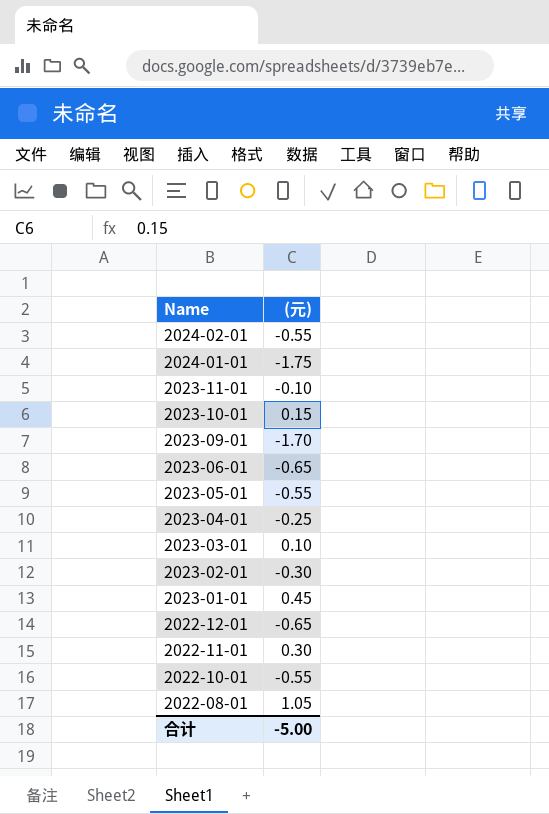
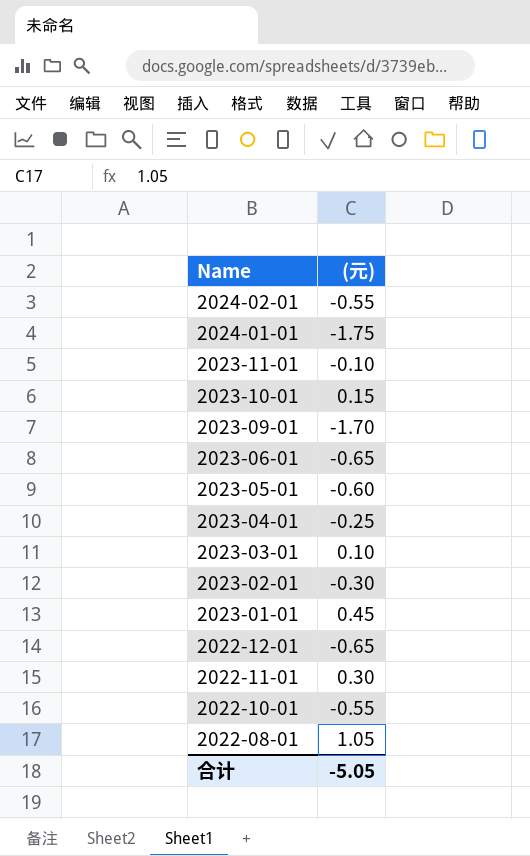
2023-05-01 | (元): -0.55 -> -0.60
合计 | (元): -5.00 -> -5.05

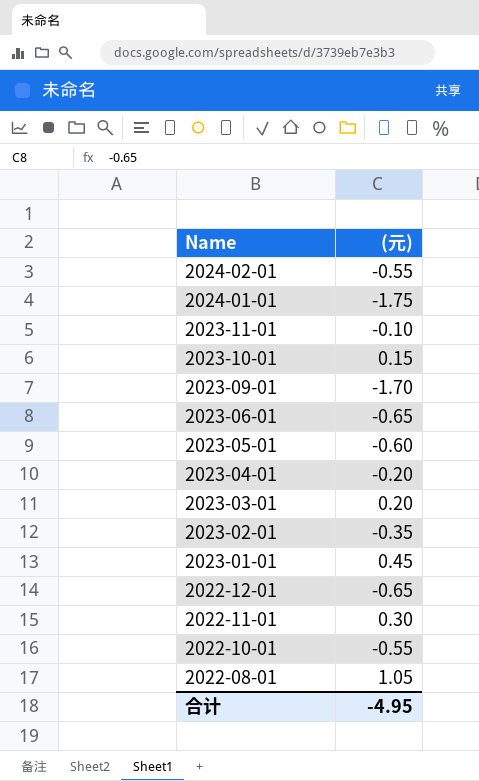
2023-04-01 | (元): -0.25 -> -0.20
2023-03-01 | (元): 0.10 -> 0.20
2023-02-01 | (元): -0.30 -> -0.35
合计 | (元): -5.05 -> -4.95

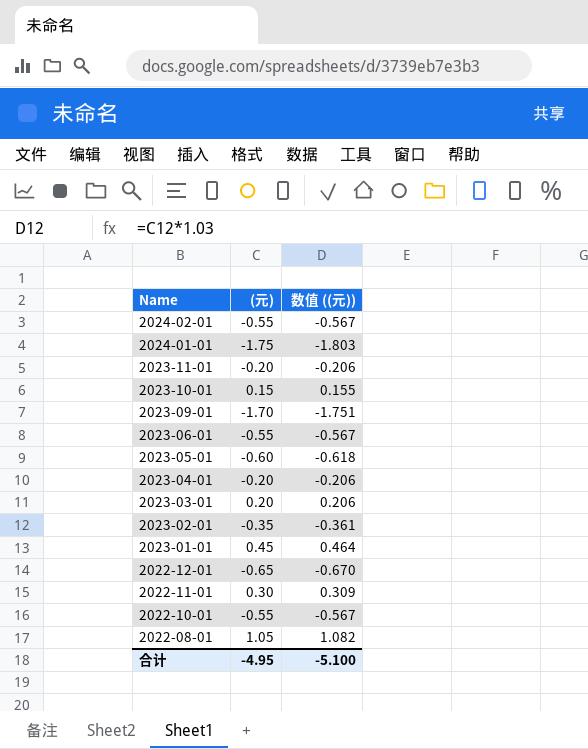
column 数值 ((元)) | formula: none -> [(元)] * 1.03
2023-11-01 | (元): -0.10 -> -0.20
2023-06-01 | (元): -0.65 -> -0.55

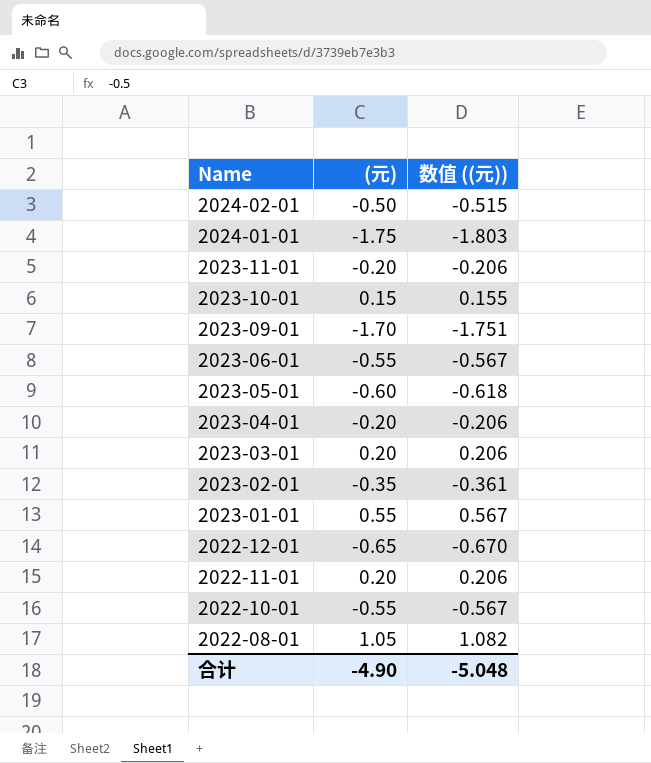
2024-02-01 | (元): -0.55 -> -0.50
2024-02-01 | 数值 ((元)): -0.567 -> -0.515
2023-01-01 | (元): 0.45 -> 0.55
2023-01-01 | 数值 ((元)): 0.464 -> 0.567
2022-11-01 | (元): 0.30 -> 0.20
2022-11-01 | 数值 ((元)): 0.309 -> 0.206
合计 | (元): -4.95 -> -4.90
合计 | 数值 ((元)): -5.100 -> -5.048

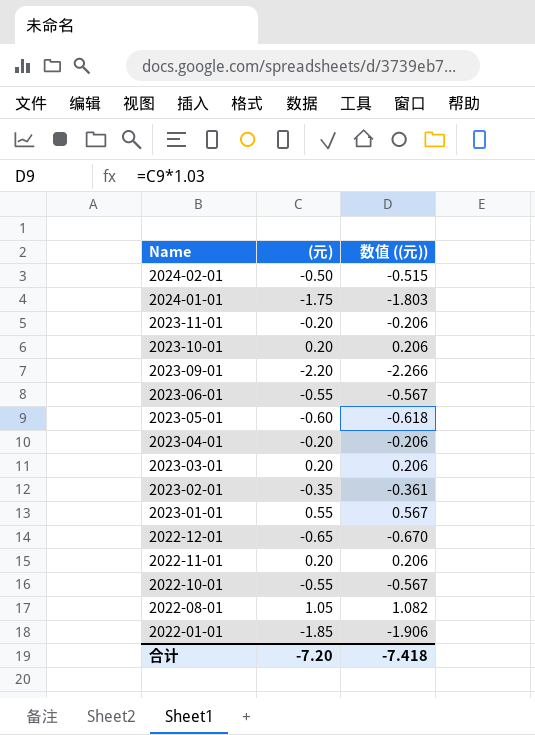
2023-10-01 | (元): 0.15 -> 0.20
2023-10-01 | 数值 ((元)): 0.155 -> 0.206
2023-09-01 | (元): -1.70 -> -2.20
2023-09-01 | 数值 ((元)): -1.751 -> -2.266
row 2022-01-01: none -> -1.85 | -1.906
合计 | (元): -4.90 -> -7.20
合计 | 数值 ((元)): -5.048 -> -7.418

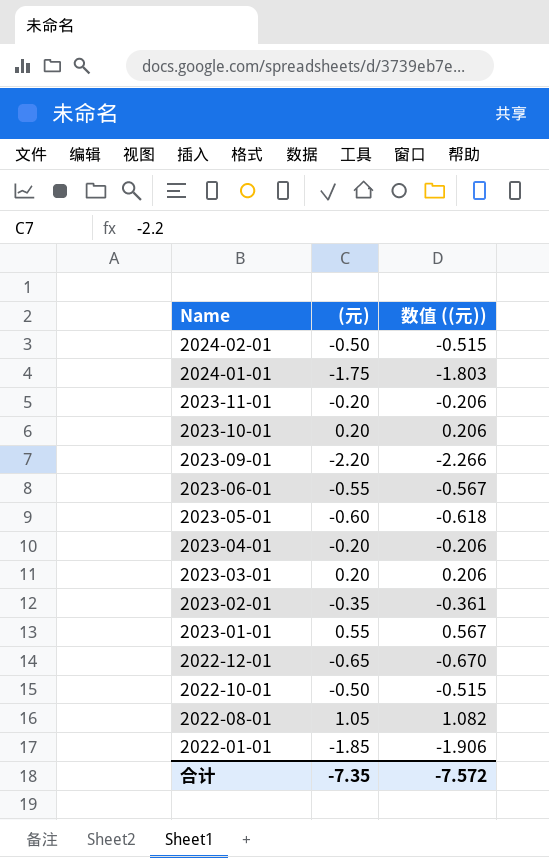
row 2022-11-01: 0.20 | 0.206 -> none
2022-10-01 | (元): -0.55 -> -0.50
2022-10-01 | 数值 ((元)): -0.567 -> -0.515
合计 | (元): -7.20 -> -7.35
合计 | 数值 ((元)): -7.418 -> -7.572

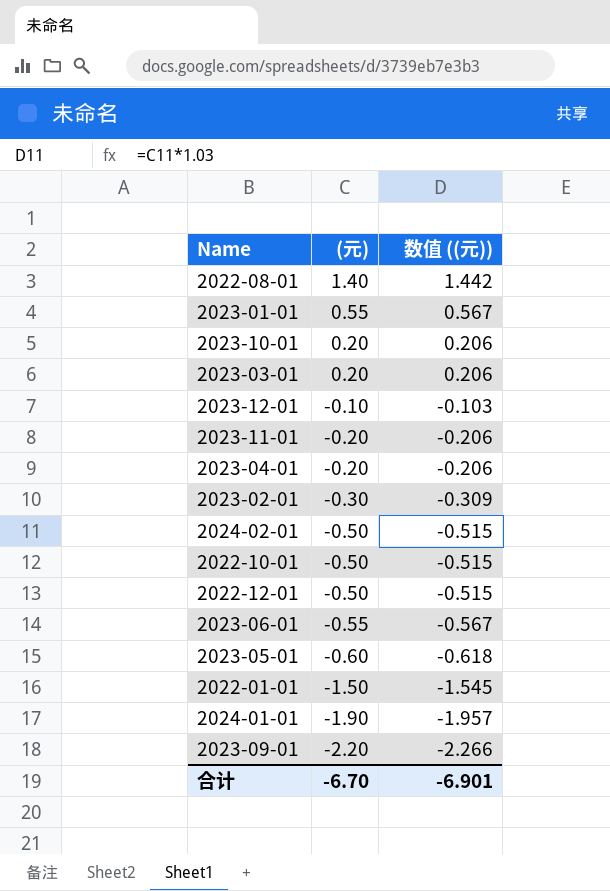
row order: Name descending -> (元) descending
2022-08-01 | (元): 1.05 -> 1.40
2022-08-01 | 数值 ((元)): 1.082 -> 1.442
row 2023-12-01: none -> -0.10 | -0.103
2023-02-01 | (元): -0.35 -> -0.30
2023-02-01 | 数值 ((元)): -0.361 -> -0.309
2022-12-01 | (元): -0.65 -> -0.50
2022-12-01 | 数值 ((元)): -0.670 -> -0.515
2022-01-01 | (元): -1.85 -> -1.50
2022-01-01 | 数值 ((元)): -1.906 -> -1.545
2024-01-01 | (元): -1.75 -> -1.90
2024-01-01 | 数值 ((元)): -1.803 -> -1.957
合计 | (元): -7.35 -> -6.70
合计 | 数值 ((元)): -7.572 -> -6.901

